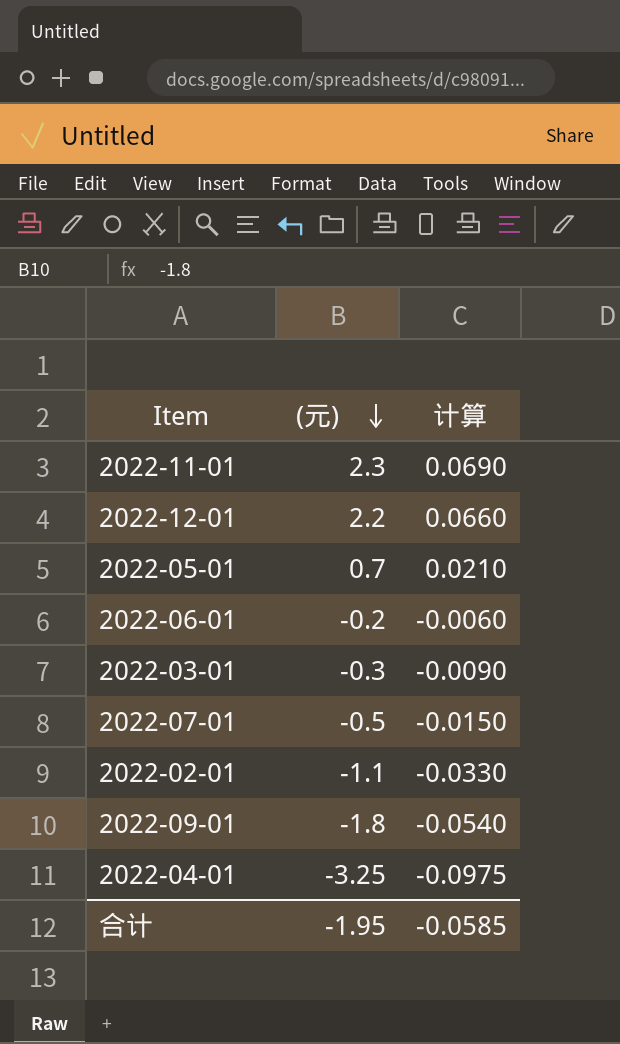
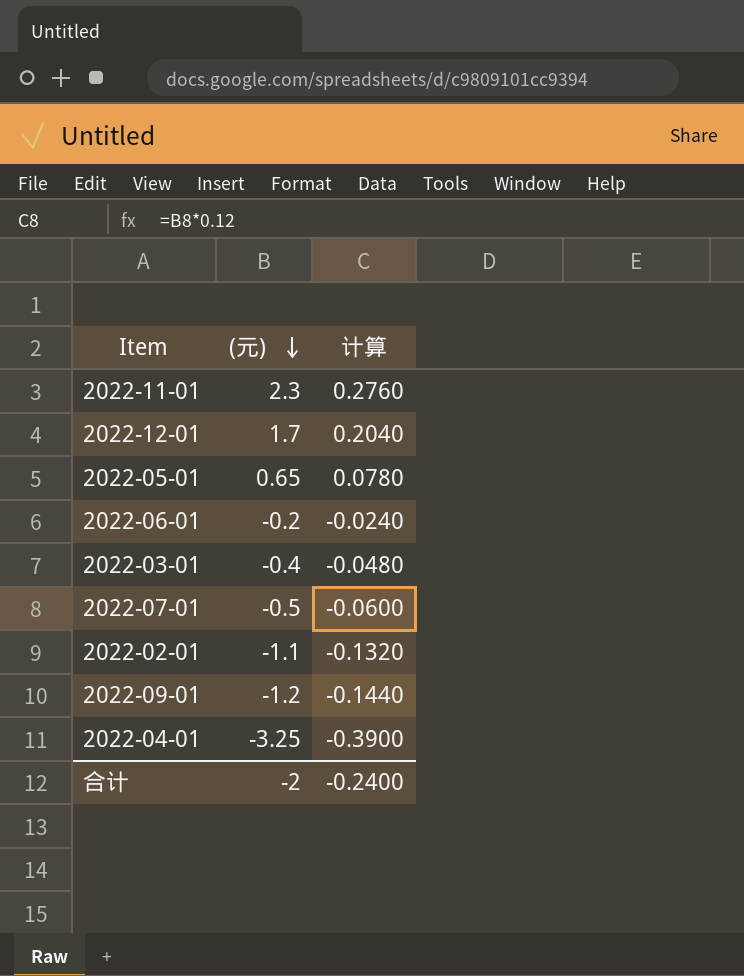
column 计算 | formula: [(元)] * 0.03 -> [(元)] * 0.12
2022-12-01 | (元): 2.2 -> 1.7
2022-05-01 | (元): 0.7 -> 0.65
2022-03-01 | (元): -0.3 -> -0.4
2022-09-01 | (元): -1.8 -> -1.2
合计 | (元): -1.95 -> -2
合计 | 计算: -0.0585 -> -0.2400

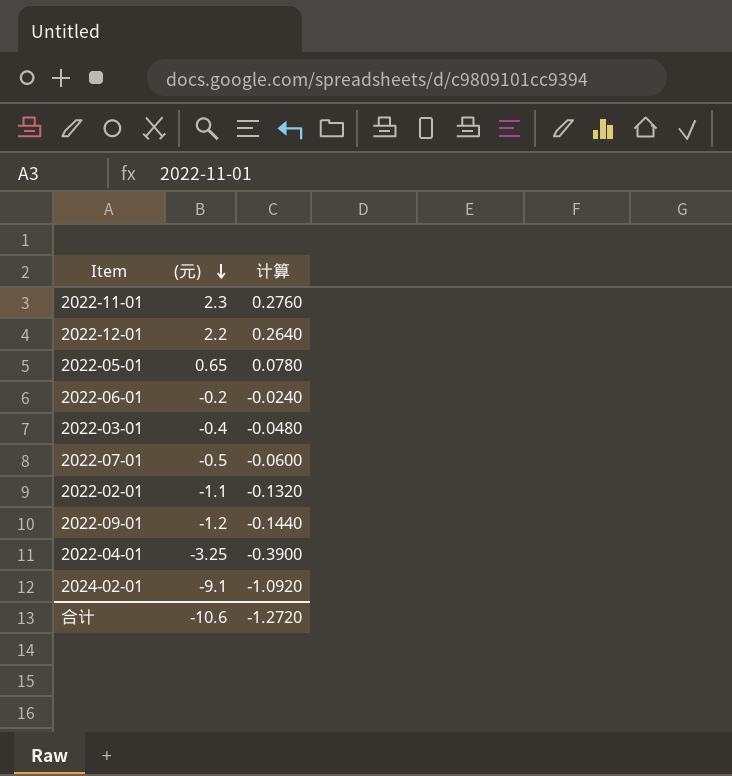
2022-12-01 | (元): 1.7 -> 2.2
2022-12-01 | 计算: 0.2040 -> 0.2640
row 2024-02-01: none -> -9.1 | -1.0920
合计 | (元): -2 -> -10.6
合计 | 计算: -0.2400 -> -1.2720

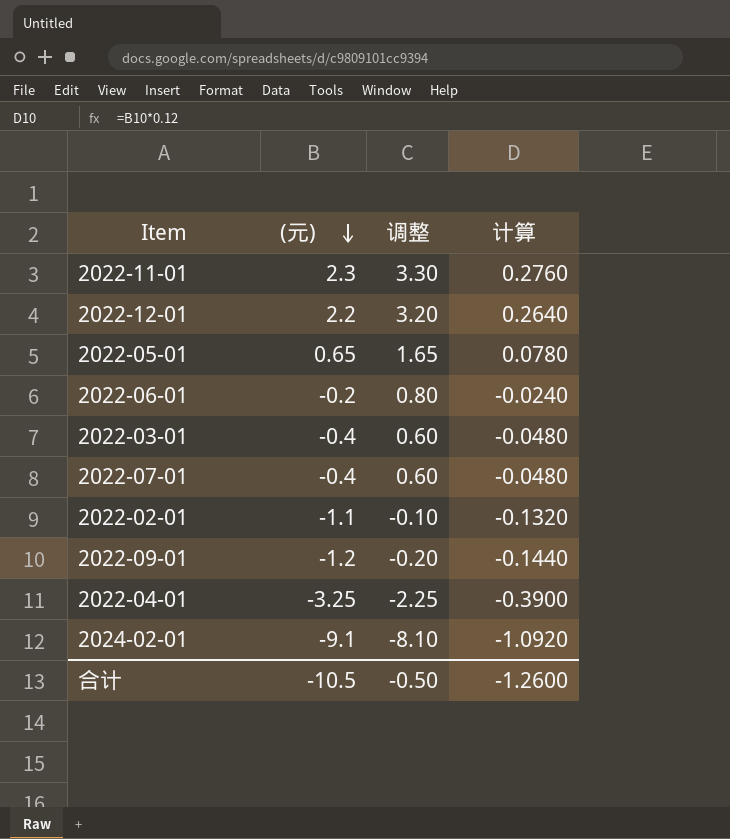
column 调整 | formula: none -> [(元)] + 1
2022-07-01 | (元): -0.5 -> -0.4
2022-07-01 | 计算: -0.0600 -> -0.0480
合计 | (元): -10.6 -> -10.5
合计 | 计算: -1.2720 -> -1.2600

